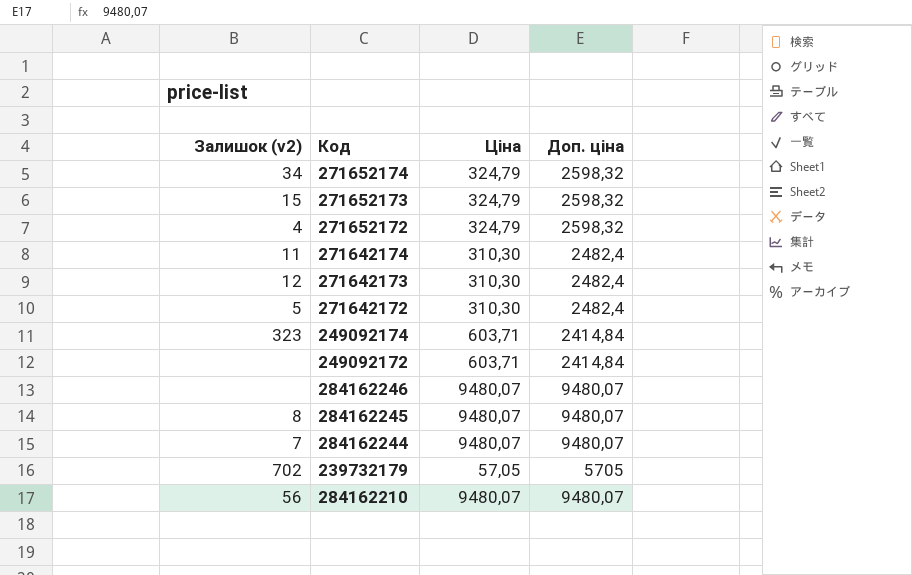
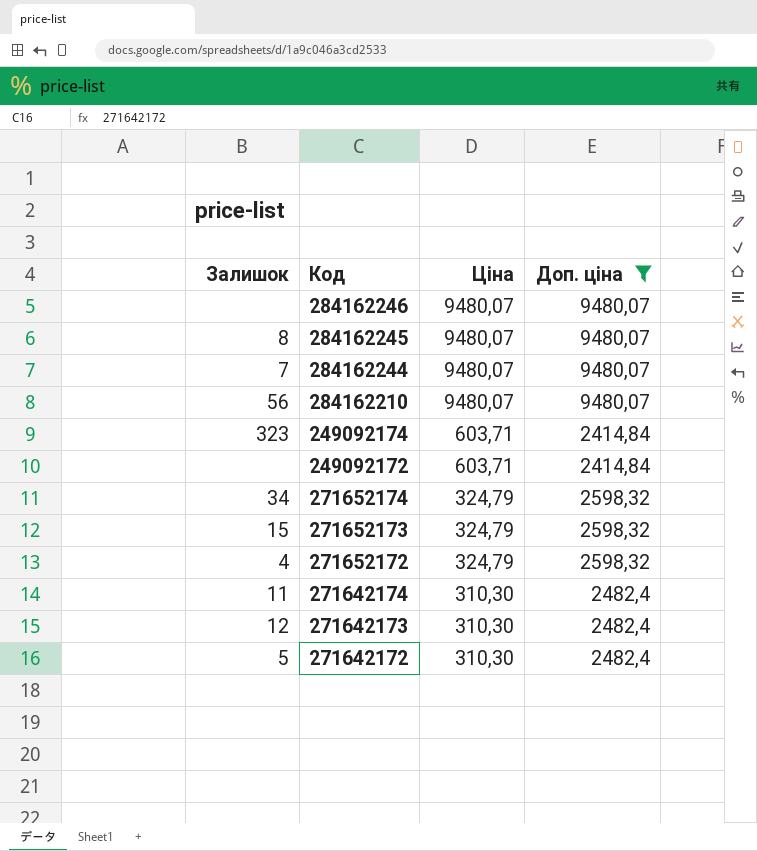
filter: none -> Доп. ціна != 5705
row order: none -> Ціна descending
column name: Залишок (v2) -> Залишок

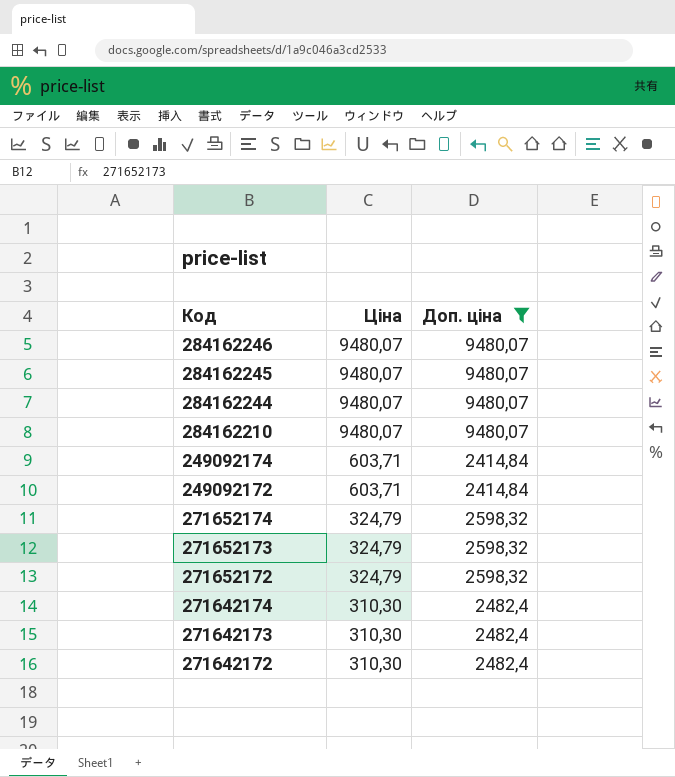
column Залишок | position: 1 -> none

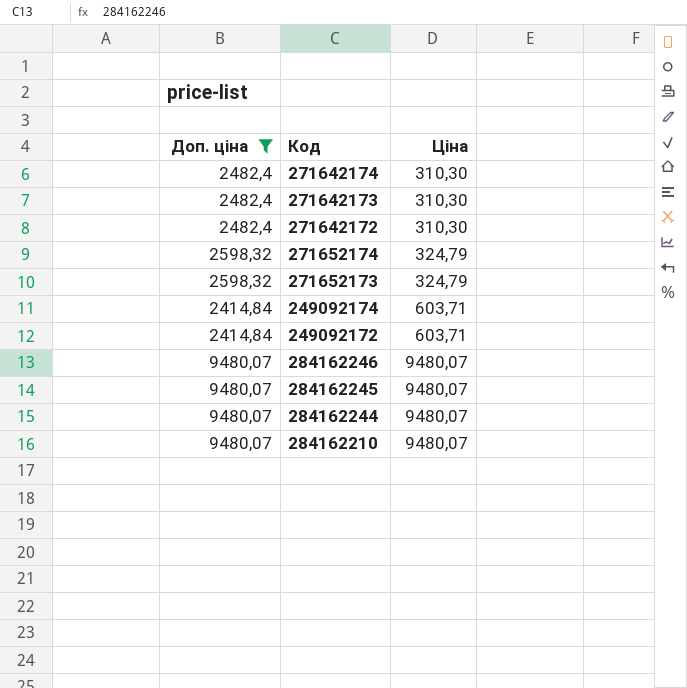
row order: Ціна descending -> Ціна ascending
column Доп. ціна | position: 3 -> 1
row 271652172: 324,79 | 2598,32 -> none

